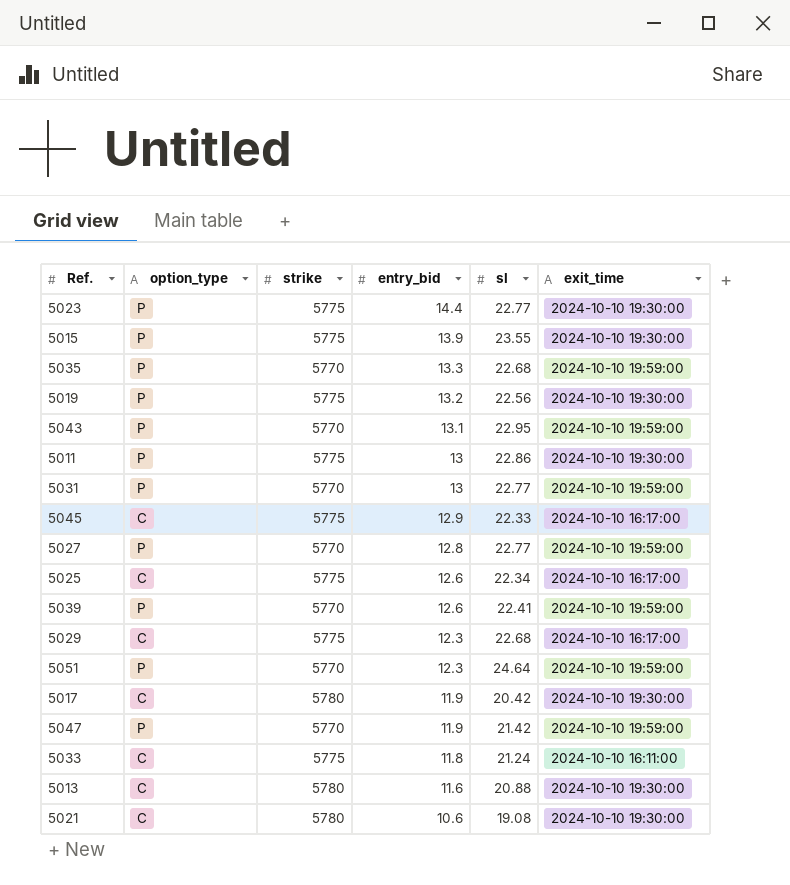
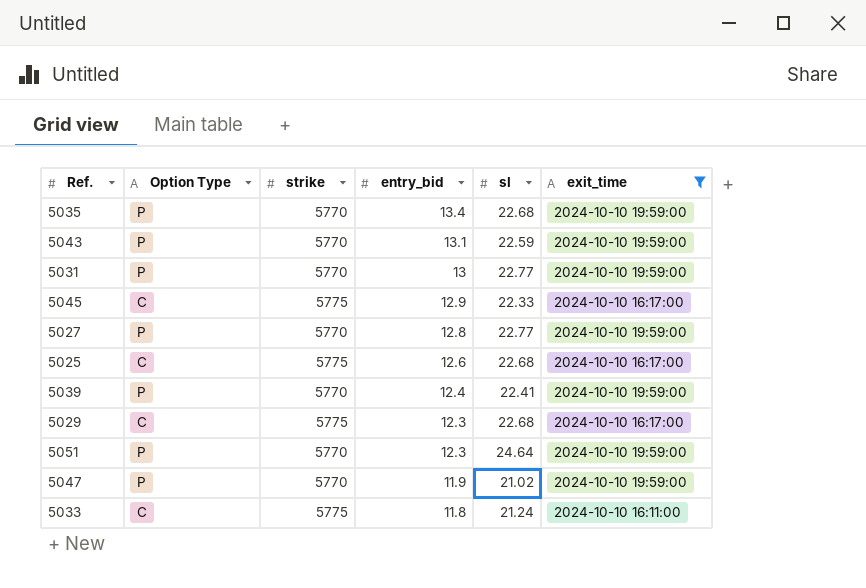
filter: none -> exit_time != 2024-10-10 19:30:00
column name: option_type -> Option Type
5035 | entry_bid: 13.3 -> 13.4
5043 | sl: 22.95 -> 22.59
5025 | sl: 22.34 -> 22.68
5039 | entry_bid: 12.6 -> 12.4
5047 | sl: 21.42 -> 21.02

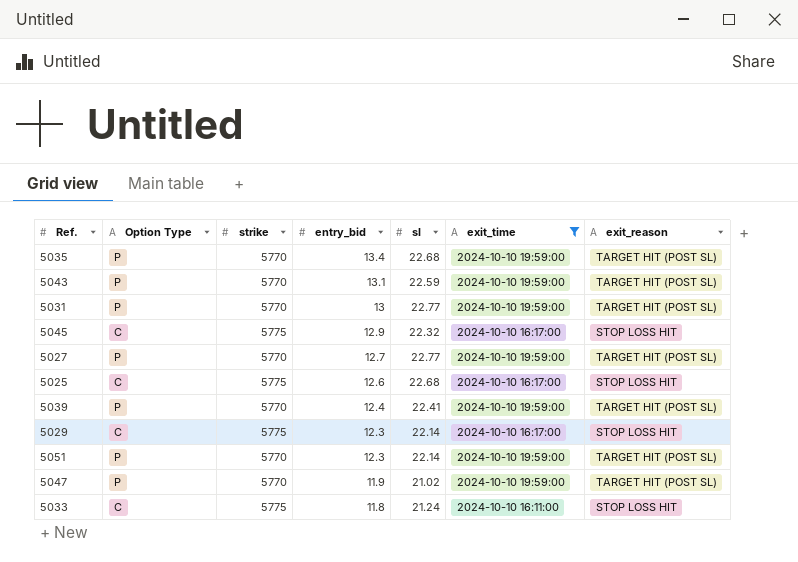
column exit_reason | position: none -> 7
5045 | sl: 22.33 -> 22.32
5027 | entry_bid: 12.8 -> 12.7
5029 | sl: 22.68 -> 22.14
5051 | sl: 24.64 -> 22.14

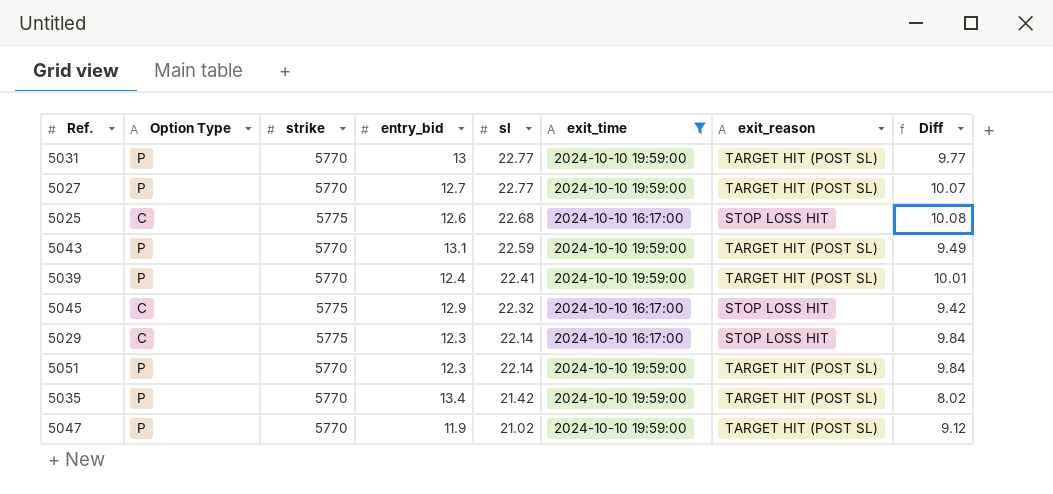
row order: entry_bid descending -> sl descending
column Diff | formula: none -> [sl] - [entry_bid]
row 5033: C | 5775 | 11.8 | 21.24 | 2024-10-10 16:11:00 | STOP LOSS HIT -> none
5035 | sl: 22.68 -> 21.42

